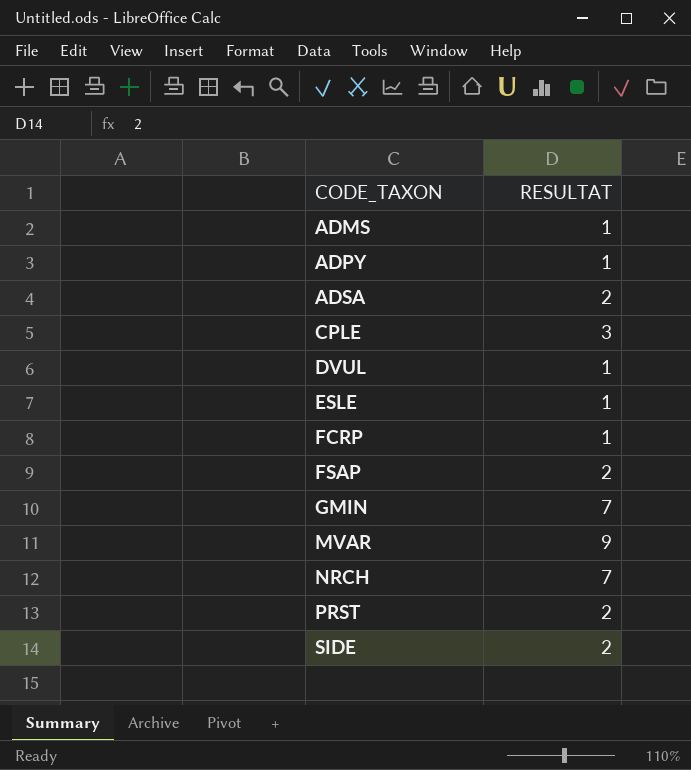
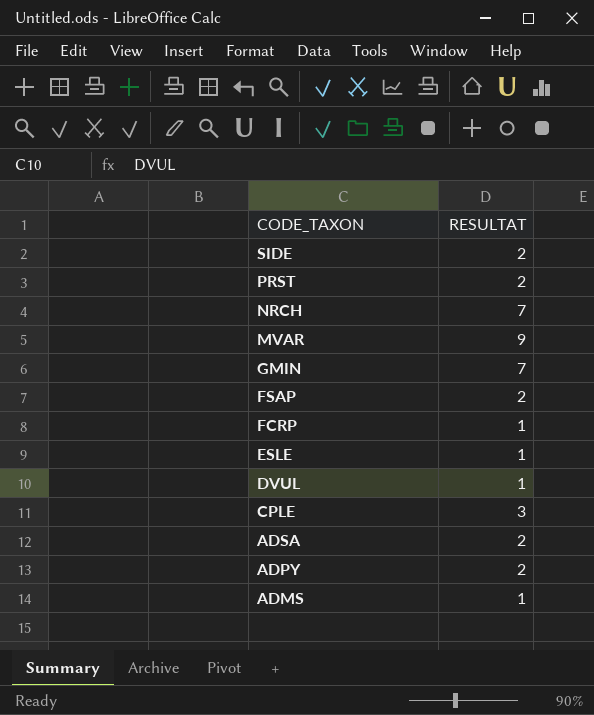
row order: CODE_TAXON ascending -> CODE_TAXON descending
ADPY | RESULTAT: 1 -> 2

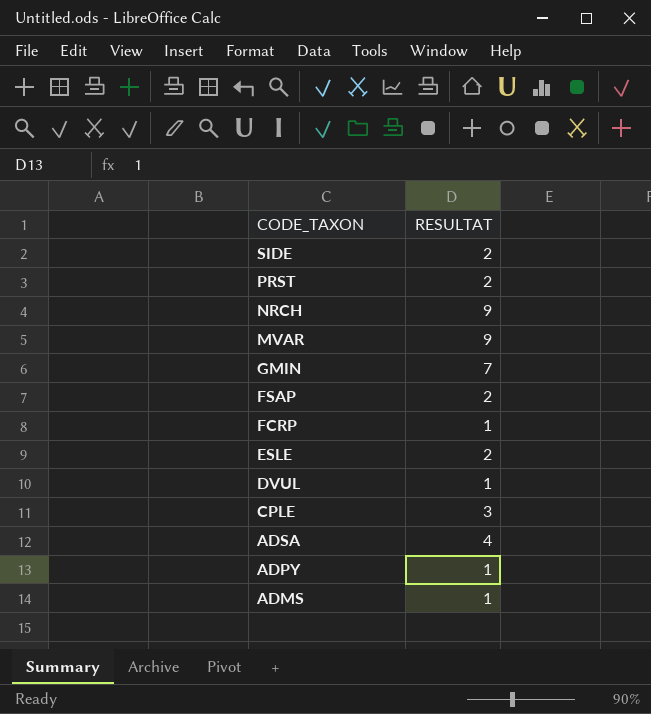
NRCH | RESULTAT: 7 -> 9
ESLE | RESULTAT: 1 -> 2
ADSA | RESULTAT: 2 -> 4
ADPY | RESULTAT: 2 -> 1

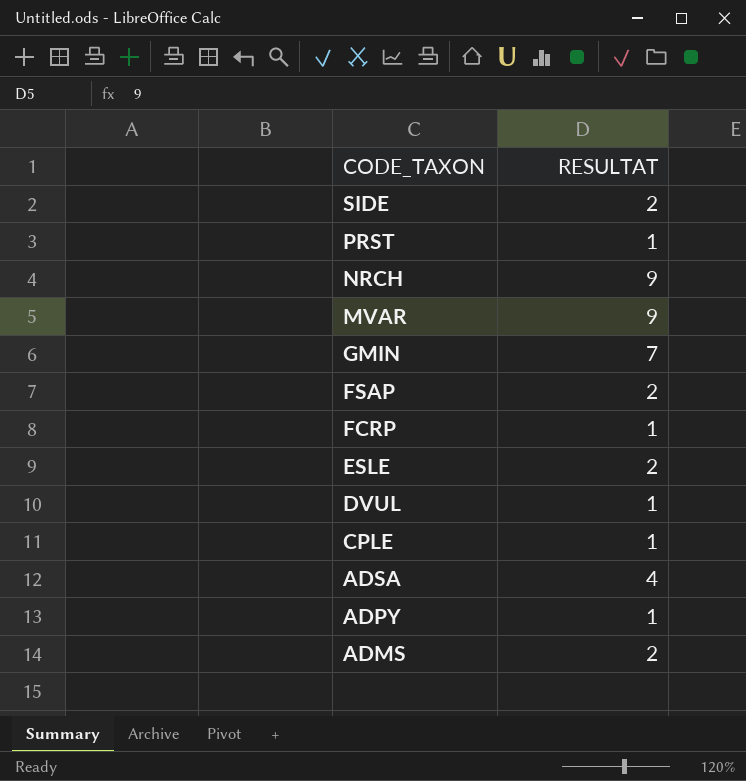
PRST | RESULTAT: 2 -> 1
CPLE | RESULTAT: 3 -> 1
ADMS | RESULTAT: 1 -> 2

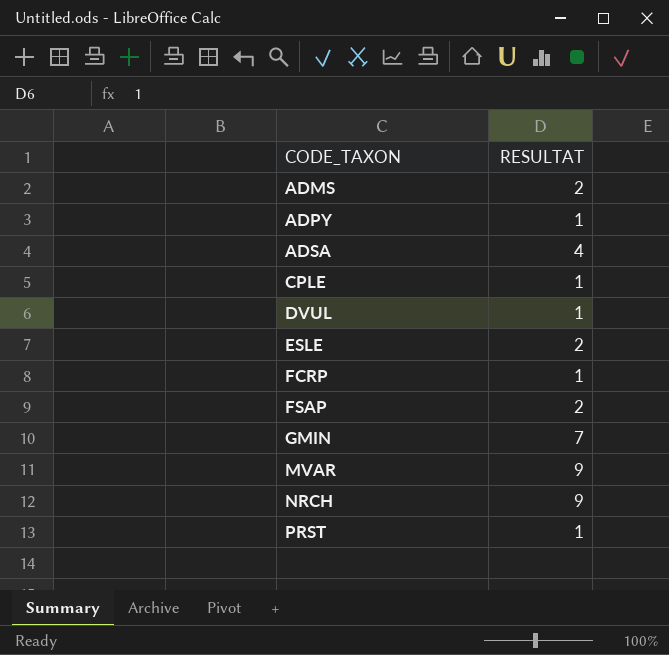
row order: CODE_TAXON descending -> CODE_TAXON ascending
row SIDE: 2 -> none

